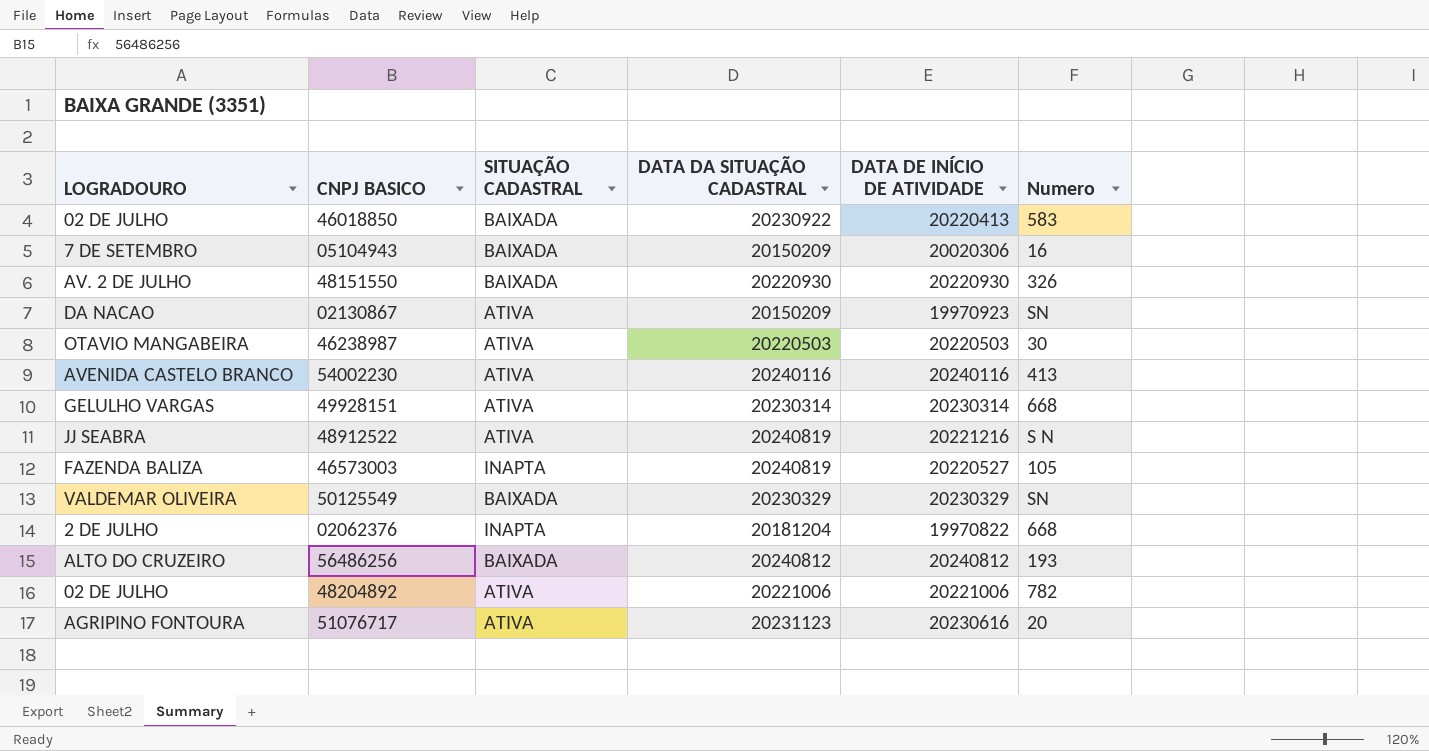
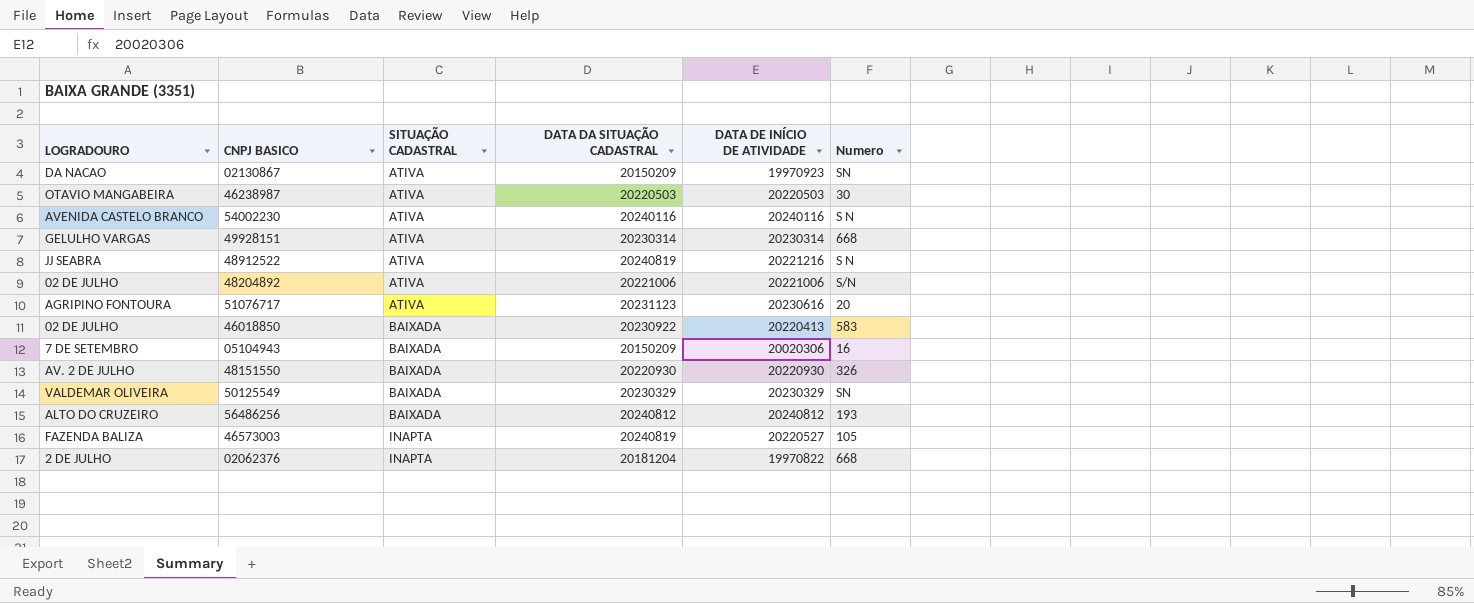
row order: none -> SITUAÇÃO CADASTRAL ascending
54002230 | Numero: 413 -> S N
48204892 | Numero: 782 -> S/N

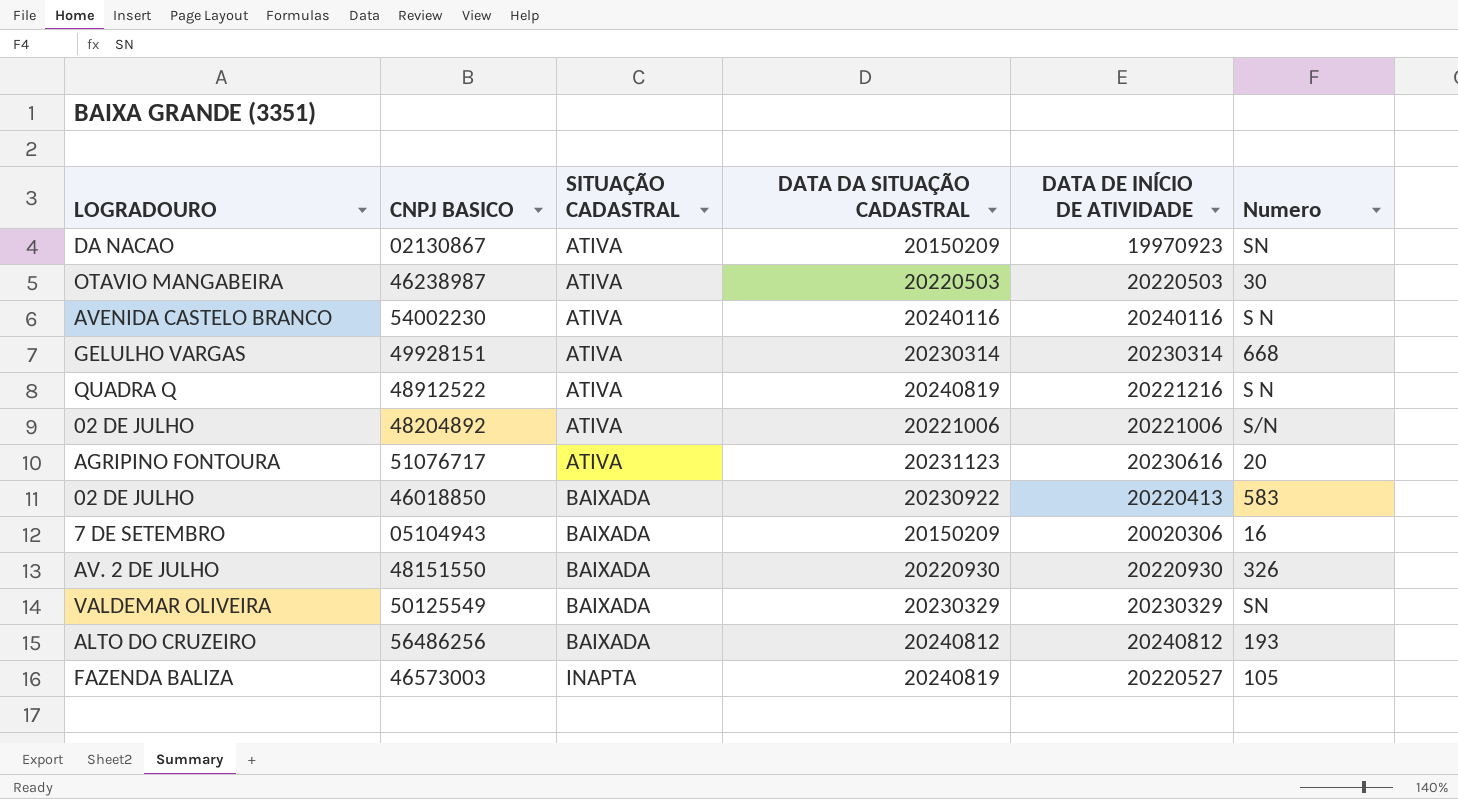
row 02062376: 2 DE JULHO | INAPTA | 20181204 | 19970822 | 668 -> none
48912522 | LOGRADOURO: JJ SEABRA -> QUADRA Q

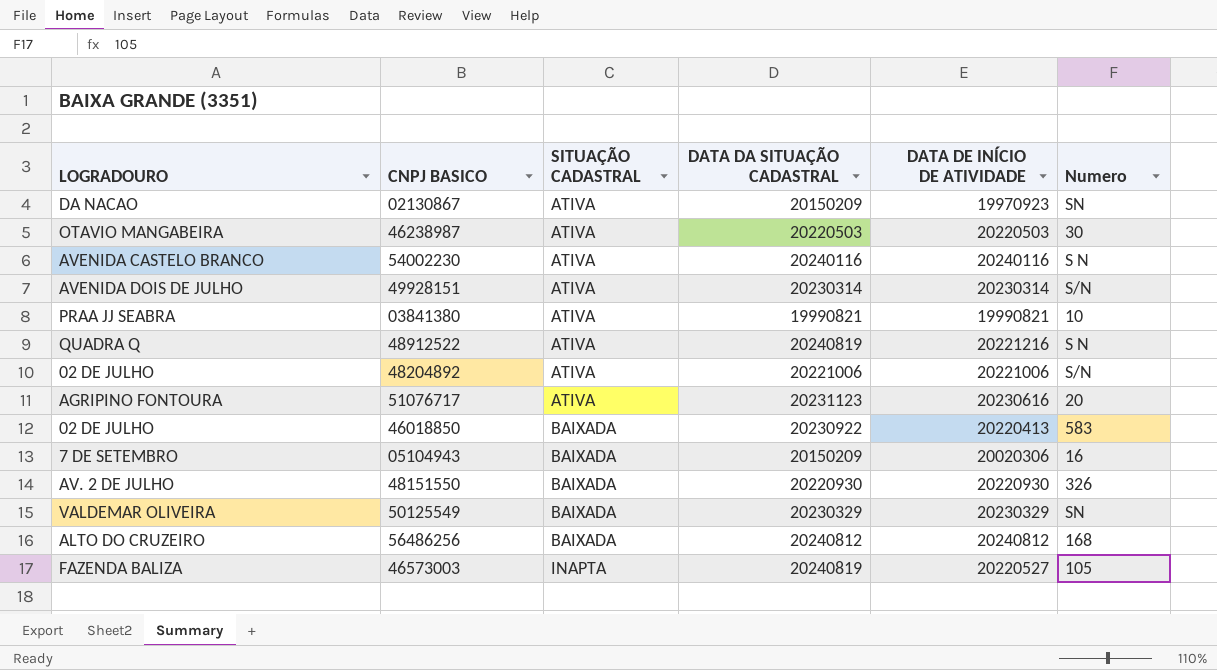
49928151 | LOGRADOURO: GELULHO VARGAS -> AVENIDA DOIS DE JULHO
49928151 | Numero: 668 -> S/N
row 03841380: none -> PRAA JJ SEABRA | ATIVA | 19990821 | 19990821 | 10
56486256 | Numero: 193 -> 168

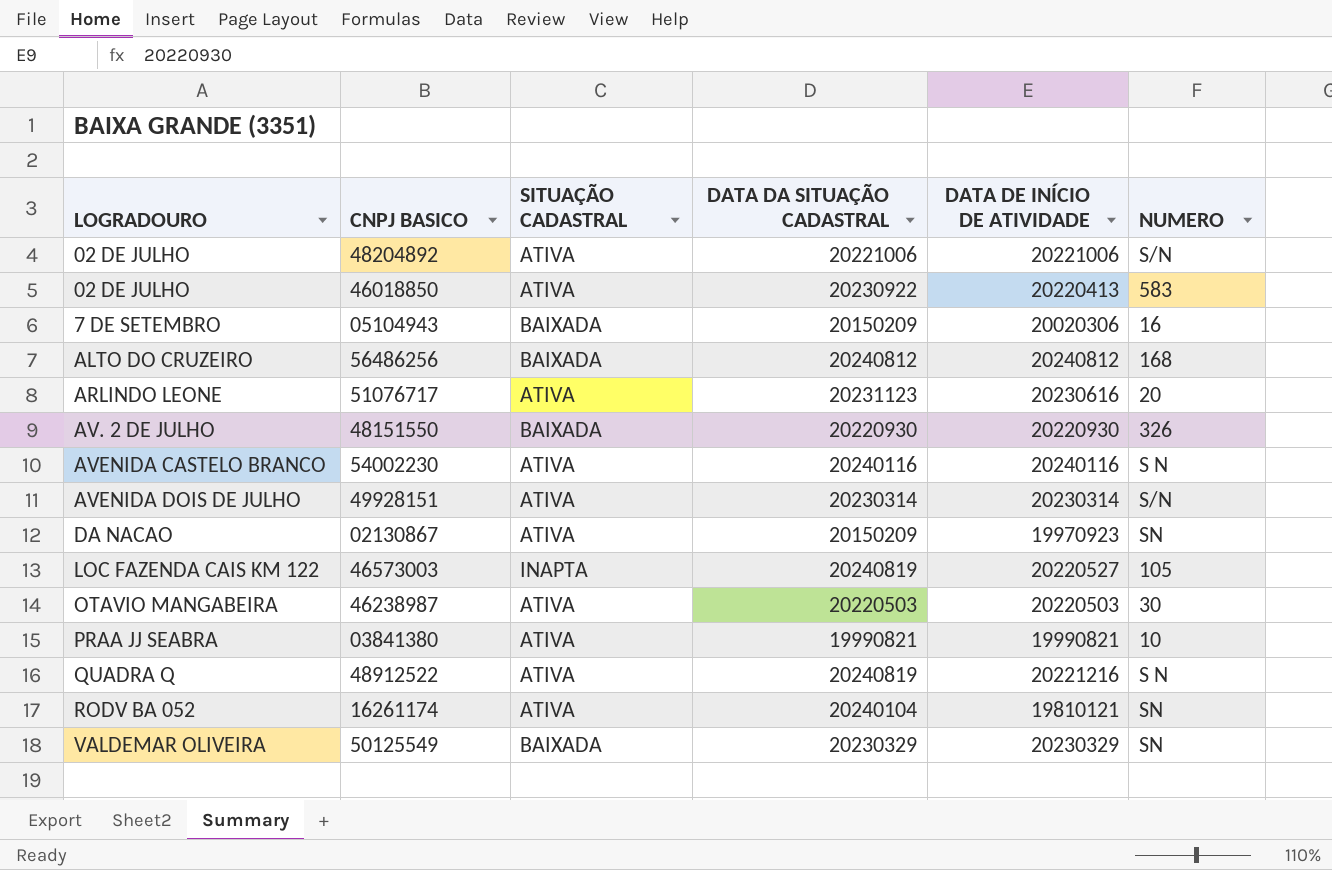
row order: SITUAÇÃO CADASTRAL ascending -> LOGRADOURO ascending
column name: Numero -> NUMERO
46018850 | SITUAÇÃO CADASTRAL: BAIXADA -> ATIVA
51076717 | LOGRADOURO: AGRIPINO FONTOURA -> ARLINDO LEONE
46573003 | LOGRADOURO: FAZENDA BALIZA -> LOC FAZENDA CAIS KM 122
row 16261174: none -> RODV BA 052 | ATIVA | 20240104 | 19810121 | SN

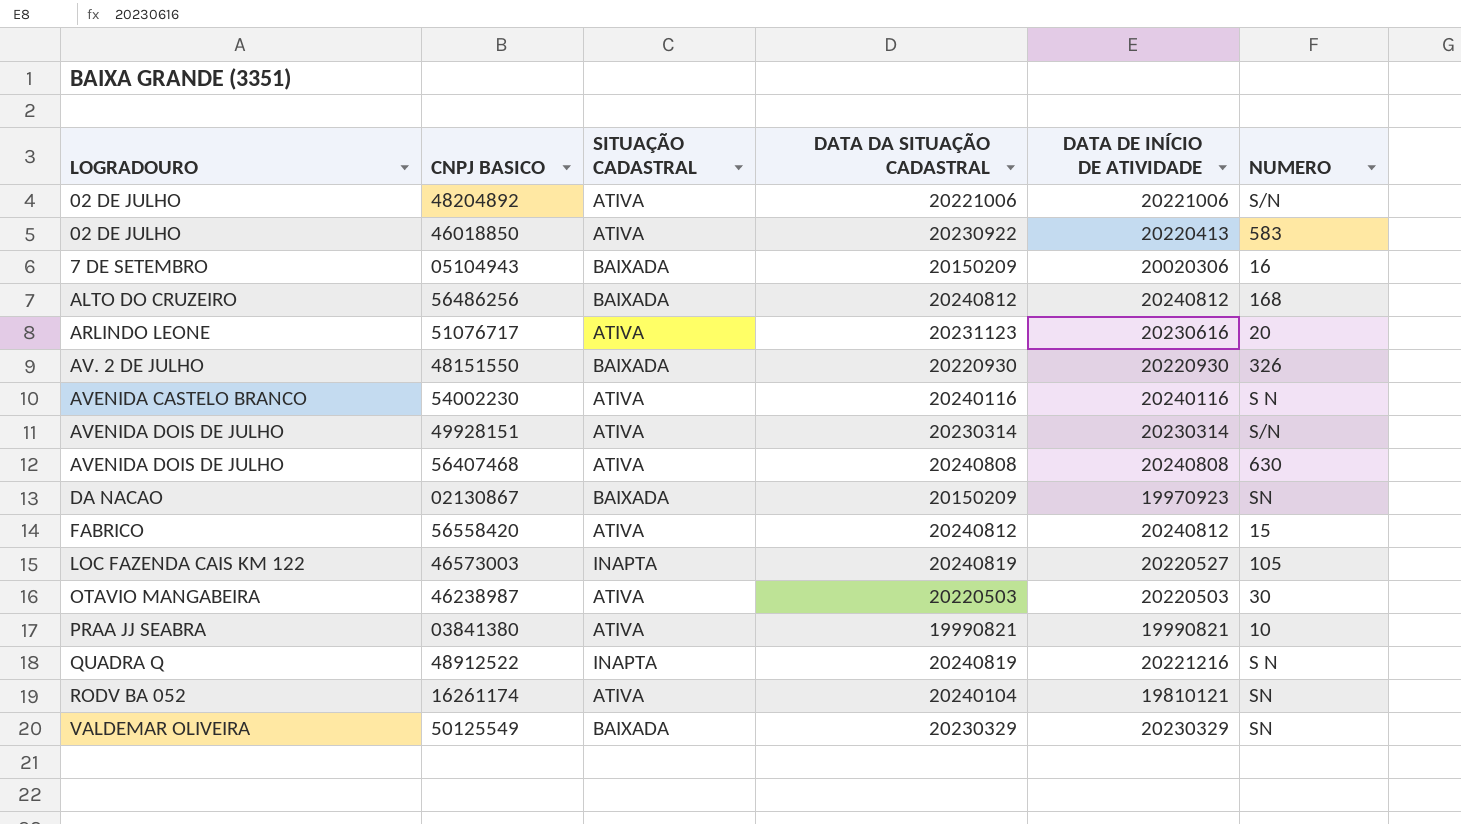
row 56407468: none -> AVENIDA DOIS DE JULHO | ATIVA | 20240808 | 20240808 | 630
02130867 | SITUAÇÃO CADASTRAL: ATIVA -> BAIXADA
row 56558420: none -> FABRICO | ATIVA | 20240812 | 20240812 | 15
48912522 | SITUAÇÃO CADASTRAL: ATIVA -> INAPTA

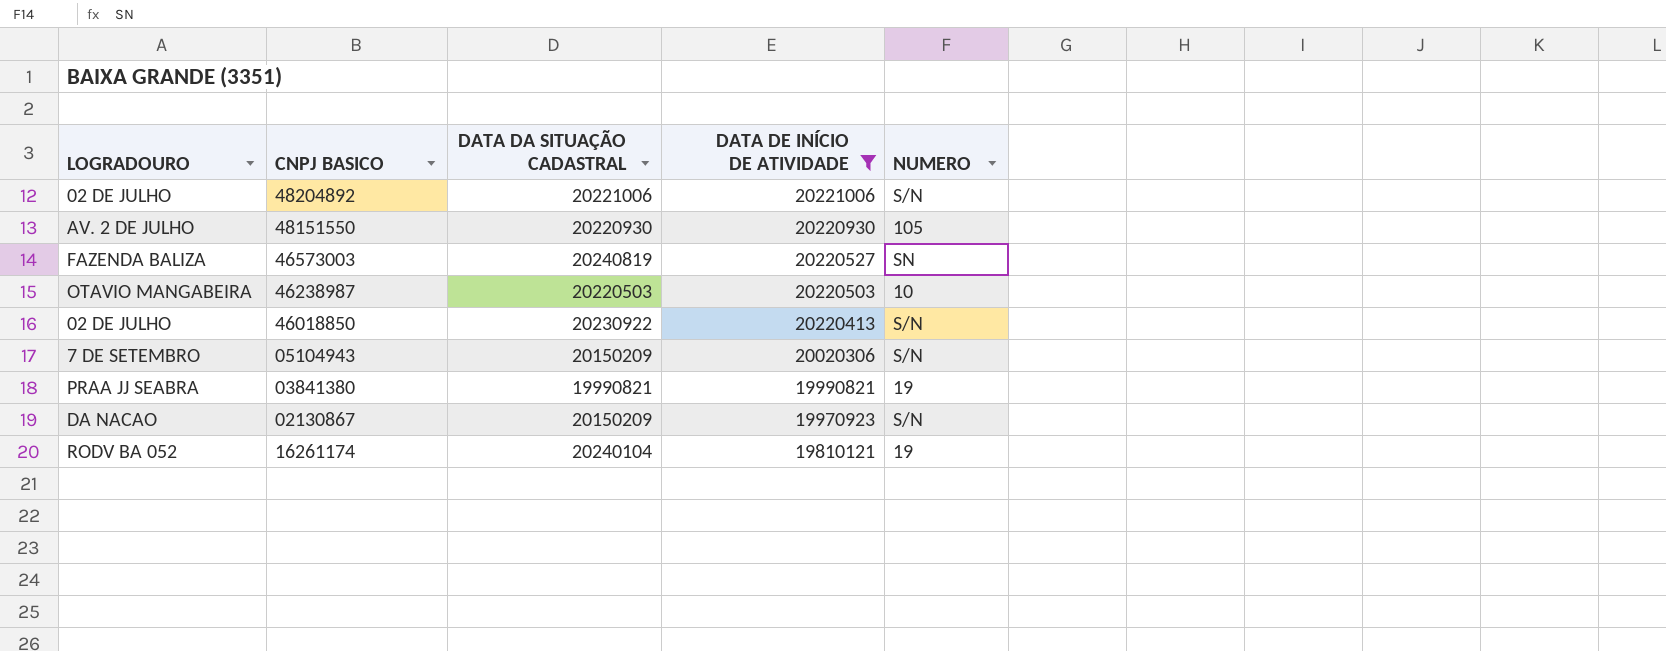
filter: none -> DATA DE INÍCIO DE ATIVIDADE <= 20221006
row order: LOGRADOURO ascending -> DATA DE INÍCIO DE ATIVIDADE descending
column SITUAÇÃO CADASTRAL | position: 3 -> none
48151550 | NUMERO: 326 -> 105
46573003 | LOGRADOURO: LOC FAZENDA CAIS KM 122 -> FAZENDA BALIZA
46573003 | NUMERO: 105 -> SN
46238987 | NUMERO: 30 -> 10
46018850 | NUMERO: 583 -> S/N
05104943 | NUMERO: 16 -> S/N
03841380 | NUMERO: 10 -> 19
02130867 | NUMERO: SN -> S/N
16261174 | NUMERO: SN -> 19

